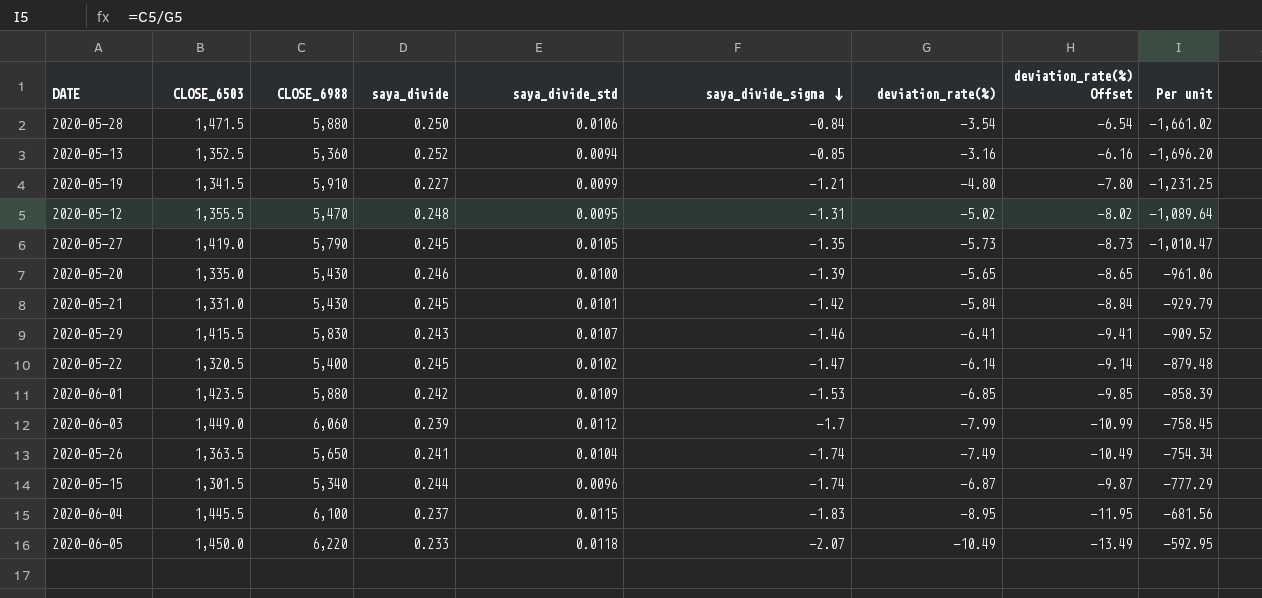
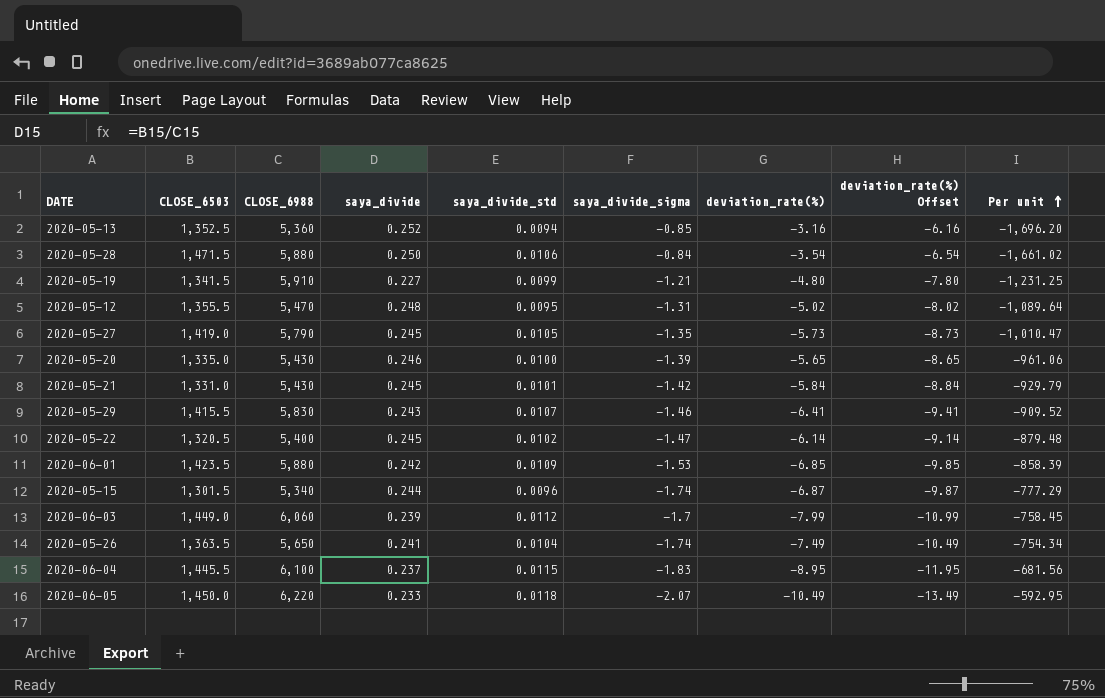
row order: saya_divide_sigma descending -> Per unit ascending

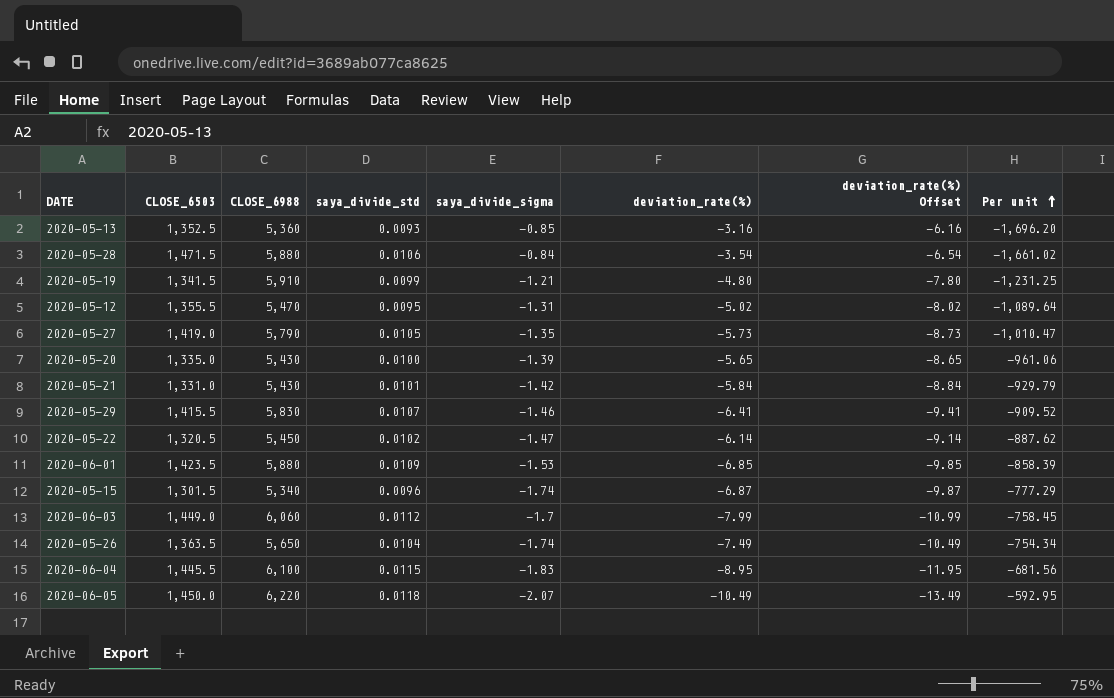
column saya_divide | formula: [CLOSE_6503] / [CLOSE_6988] -> none
2020-05-13 | saya_divide_std: 0.0094 -> 0.0093
2020-05-22 | CLOSE_6988: 5,400 -> 5,450
2020-05-22 | Per unit: -879.48 -> -887.62

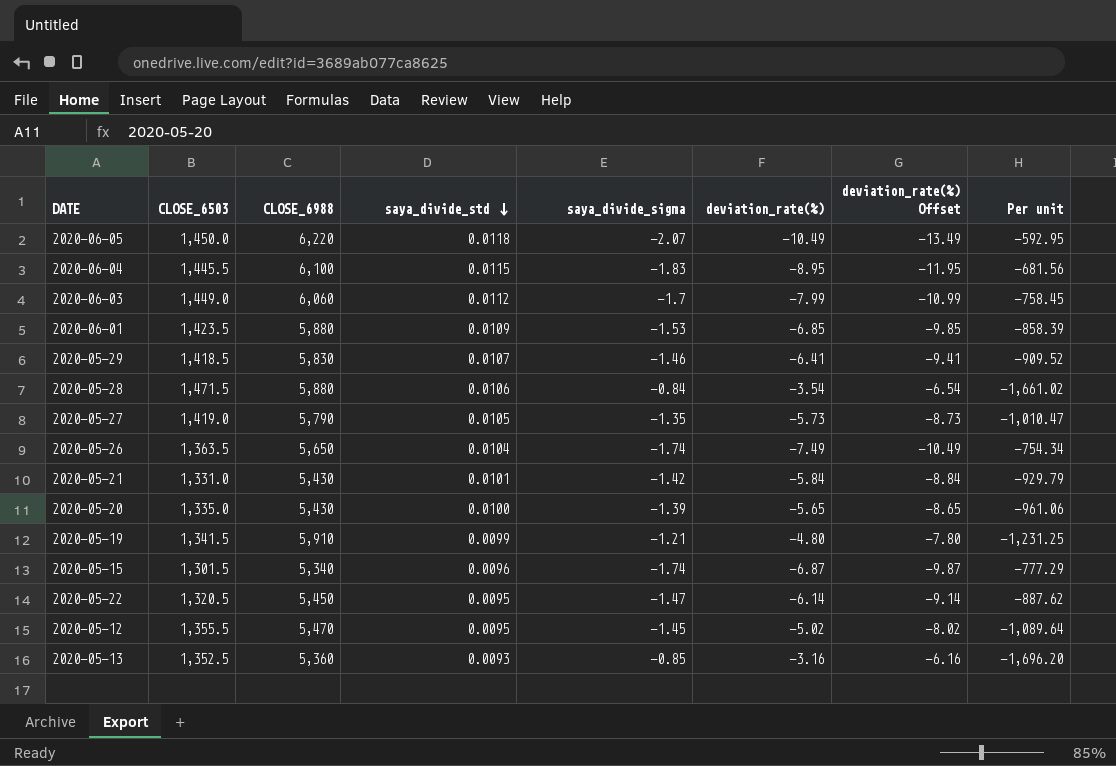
row order: Per unit ascending -> saya_divide_std descending
2020-05-29 | CLOSE_6503: 1,415.5 -> 1,418.5
2020-05-22 | saya_divide_std: 0.0102 -> 0.0095
2020-05-12 | saya_divide_sigma: -1.31 -> -1.45

